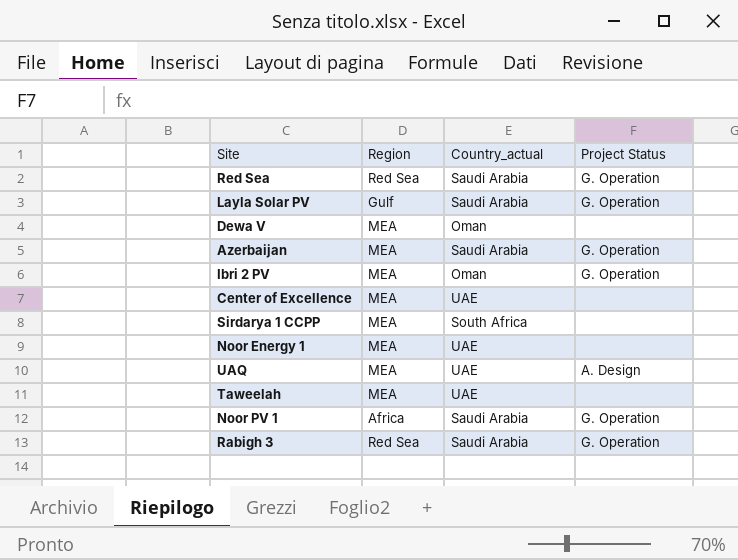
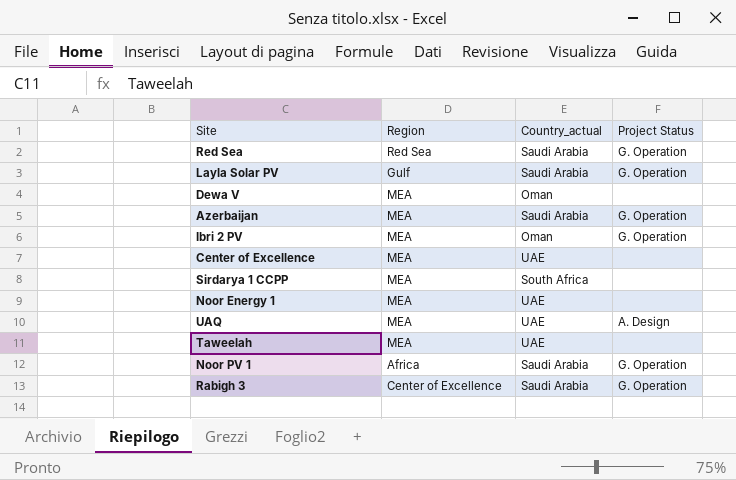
Rabigh 3 | Region: Red Sea -> Center of Excellence

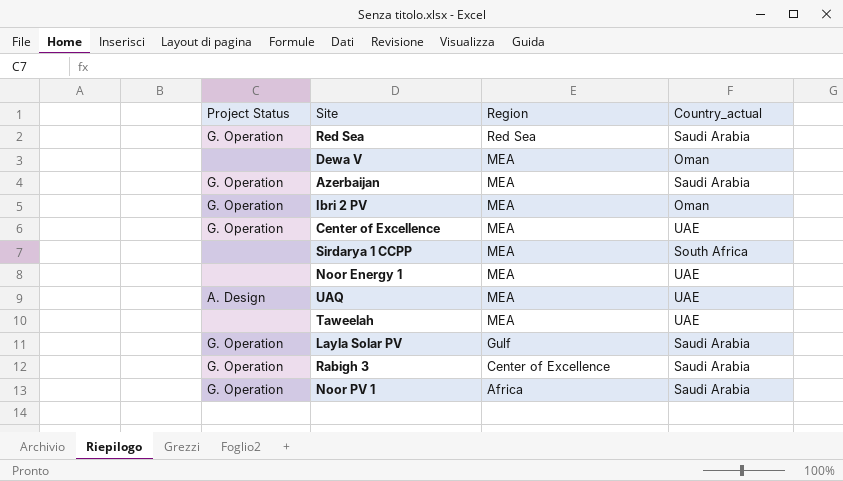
row order: none -> Region descending
column Project Status | position: 4 -> 1
Center of Excellence | Project Status: none -> G. Operation

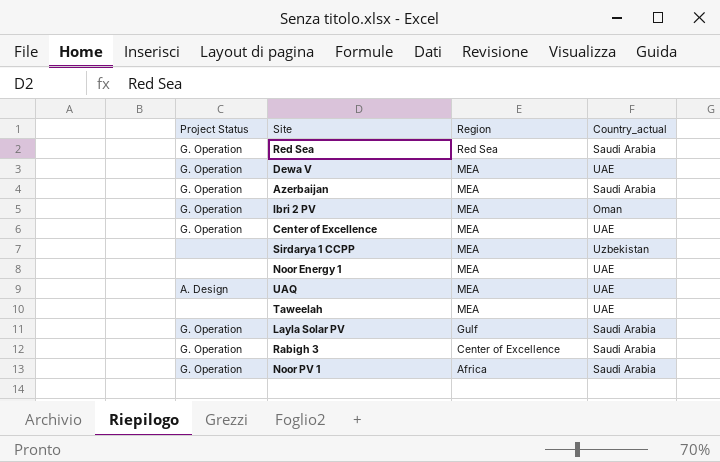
Dewa V | Project Status: none -> G. Operation
Dewa V | Country_actual: Oman -> UAE
Sirdarya 1 CCPP | Country_actual: South Africa -> Uzbekistan

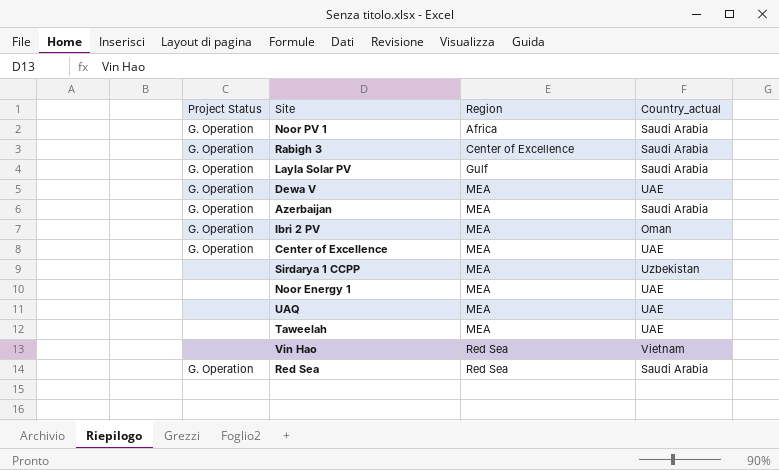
row order: Region descending -> Region ascending
UAQ | Project Status: A. Design -> none
row Vin Hao: none -> none | Red Sea | Vietnam

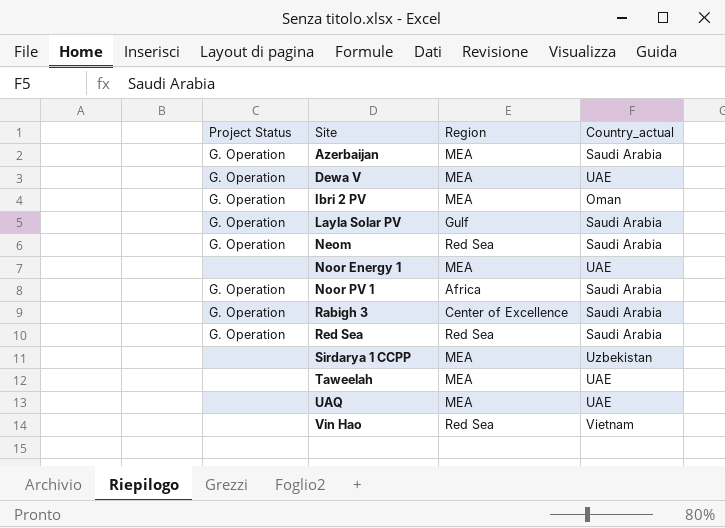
row order: Region ascending -> Site ascending
row Center of Excellence: G. Operation | MEA | UAE -> none
row Neom: none -> G. Operation | Red Sea | Saudi Arabia

